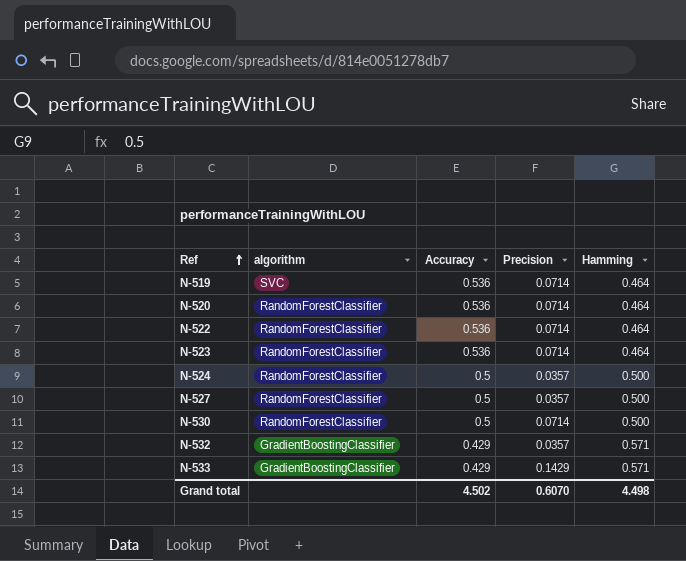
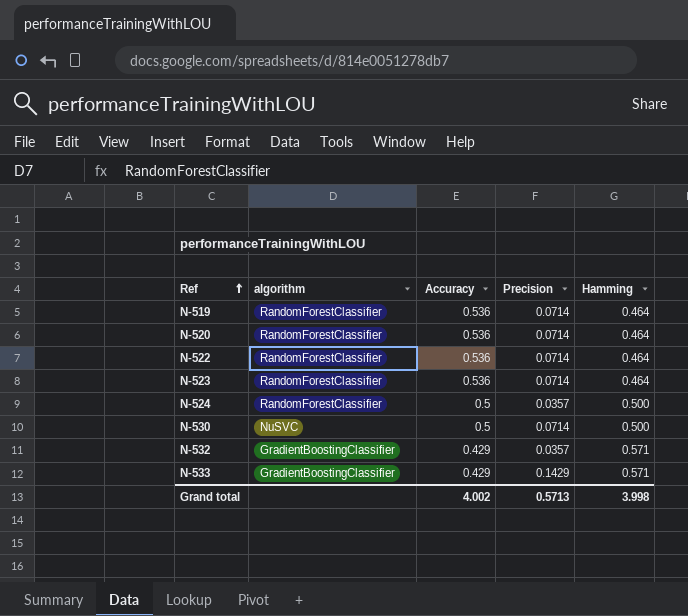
row N-527: RandomForestClassifier | 0.5 | 0.0357 | 0.500 -> none
N-519 | algorithm: SVC -> RandomForestClassifier
N-530 | algorithm: RandomForestClassifier -> NuSVC
Grand total | Accuracy: 4.502 -> 4.002
Grand total | Precision: 0.6070 -> 0.5713
Grand total | Hamming: 4.498 -> 3.998

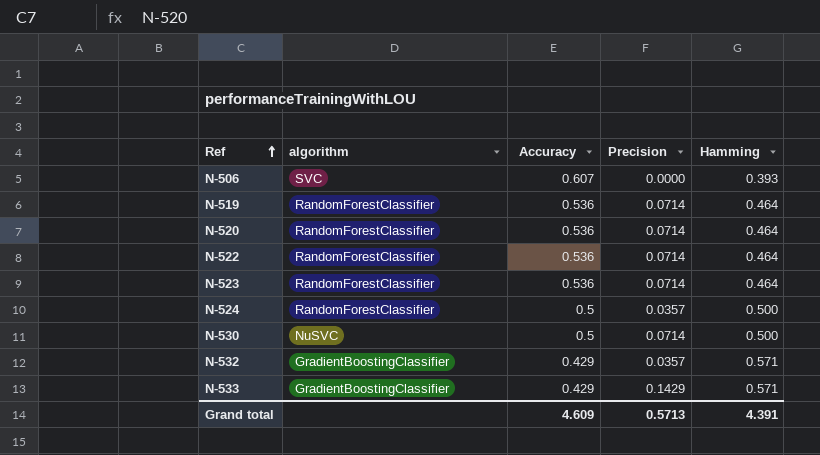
row N-506: none -> SVC | 0.607 | 0.0000 | 0.393
Grand total | Accuracy: 4.002 -> 4.609
Grand total | Hamming: 3.998 -> 4.391

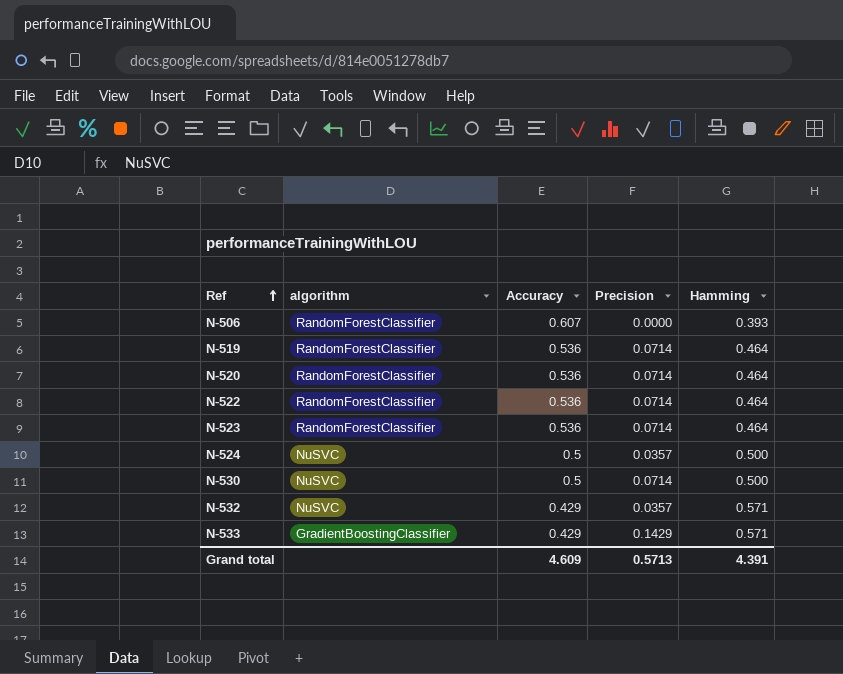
N-506 | algorithm: SVC -> RandomForestClassifier
N-524 | algorithm: RandomForestClassifier -> NuSVC
N-532 | algorithm: GradientBoostingClassifier -> NuSVC

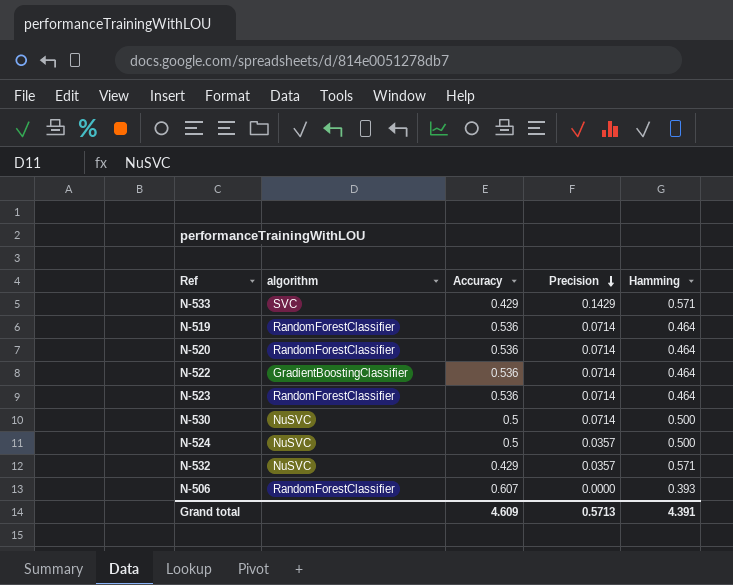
row order: Ref ascending -> Precision descending
N-533 | algorithm: GradientBoostingClassifier -> SVC
N-522 | algorithm: RandomForestClassifier -> GradientBoostingClassifier

